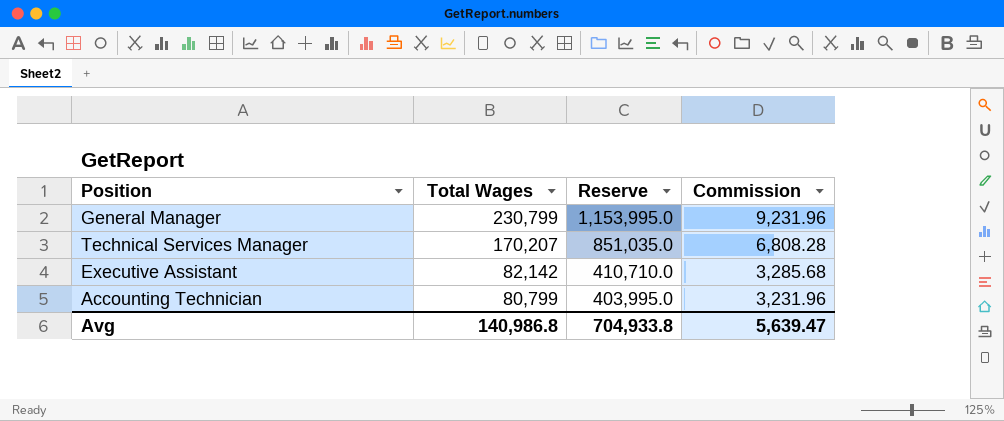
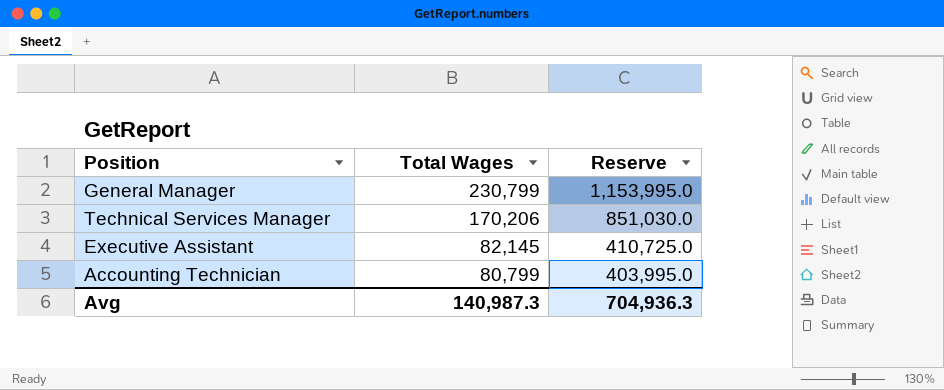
column Commission | formula: [Total Wages] * 0.04 -> none
Technical Services Manager | Total Wages: 170,207 -> 170,206
Technical Services Manager | Reserve: 851,035.0 -> 851,030.0
Executive Assistant | Total Wages: 82,142 -> 82,145
Executive Assistant | Reserve: 410,710.0 -> 410,725.0
Avg | Total Wages: 140,986.8 -> 140,987.3
Avg | Reserve: 704,933.8 -> 704,936.3

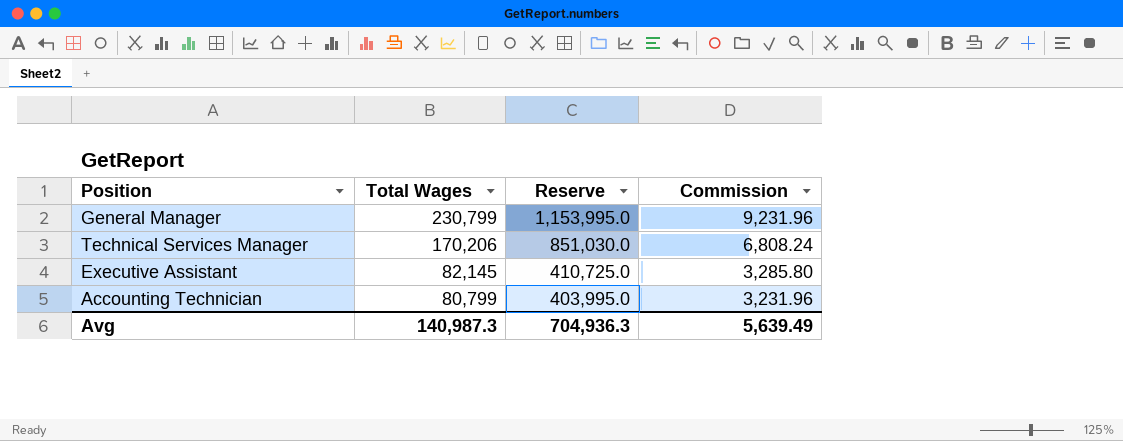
column Commission | formula: none -> [Total Wages] * 0.04

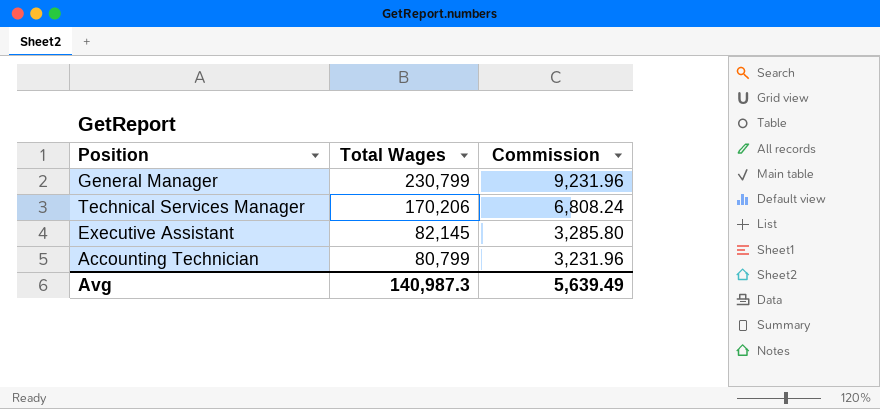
column Reserve | formula: [Total Wages] * 5 -> none

